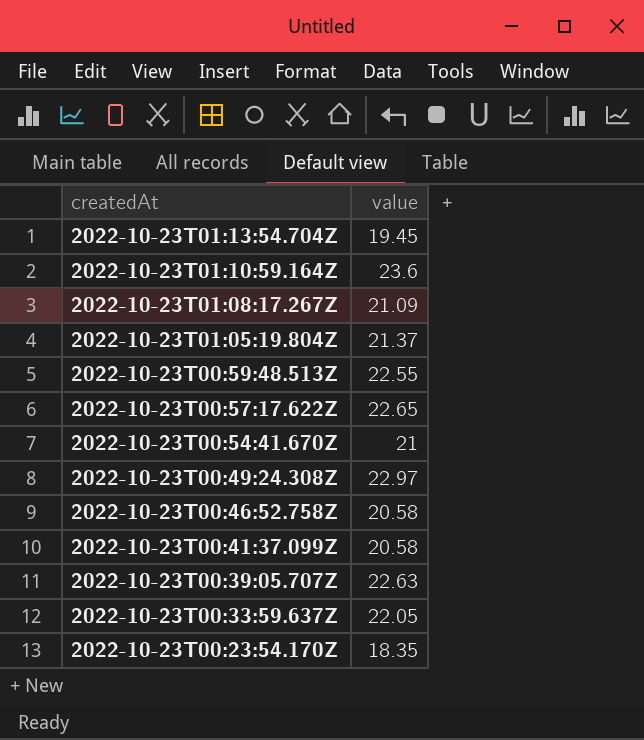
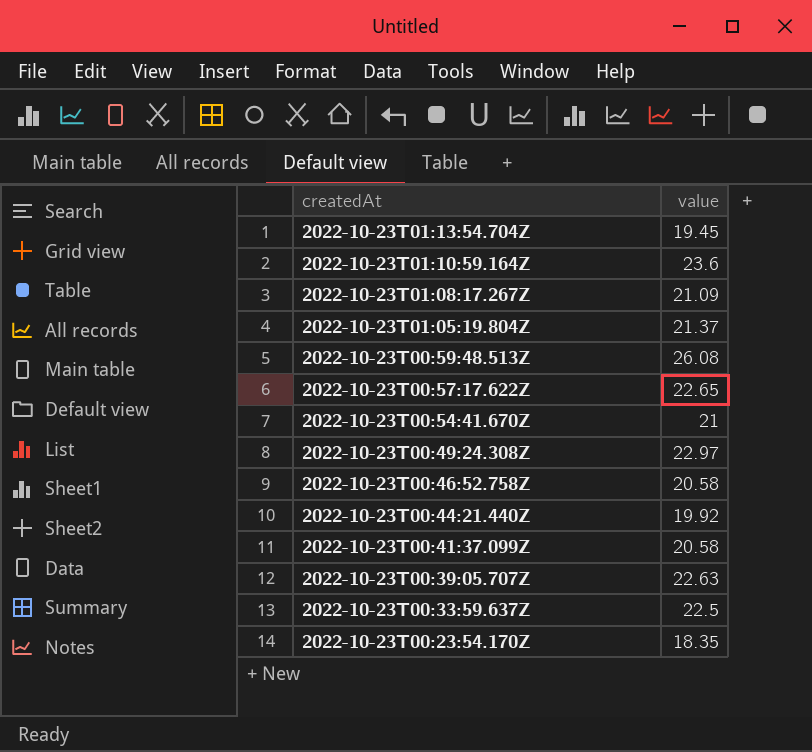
2022-10-23T00:59:48.513Z | value: 22.55 -> 26.08
row 2022-10-23T00:44:21.440Z: none -> 19.92
2022-10-23T00:33:59.637Z | value: 22.05 -> 22.5

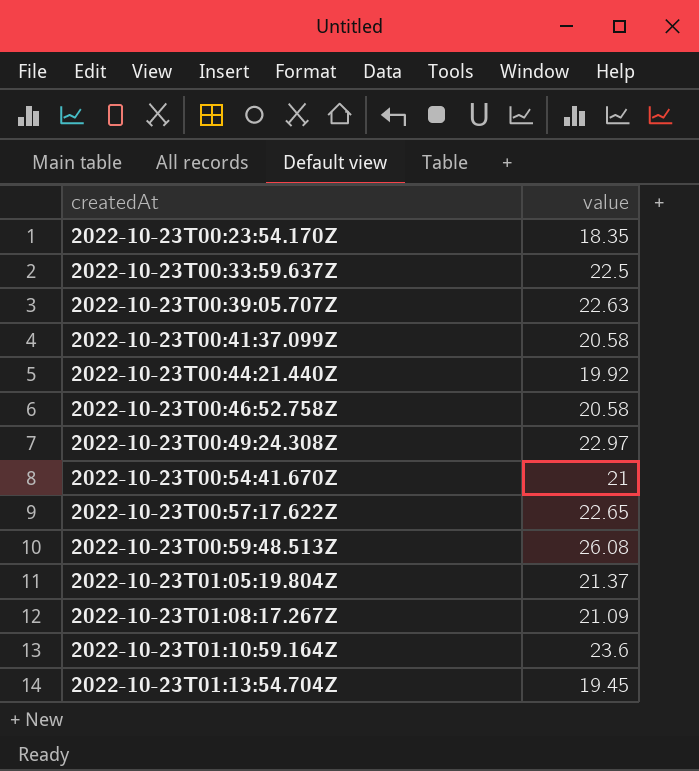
row order: createdAt descending -> createdAt ascending

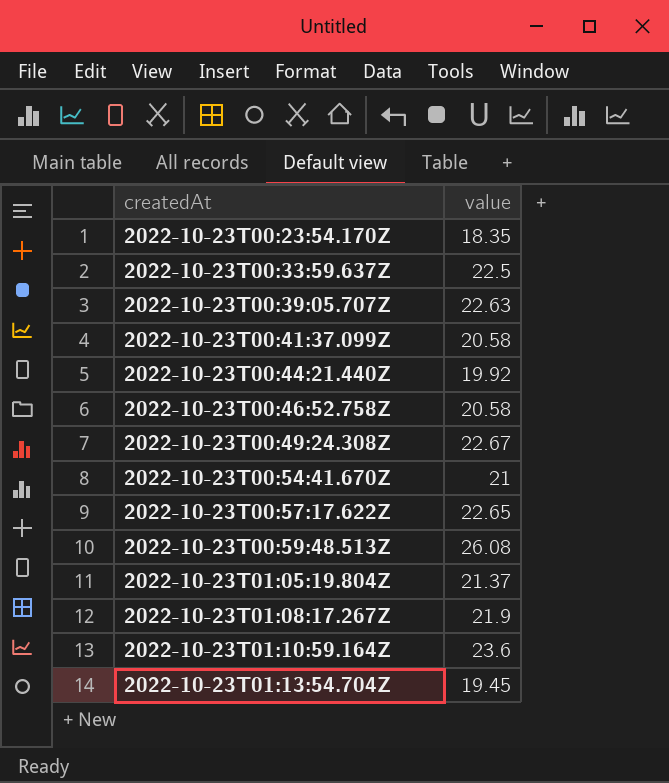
2022-10-23T00:49:24.308Z | value: 22.97 -> 22.67
2022-10-23T01:08:17.267Z | value: 21.09 -> 21.9

